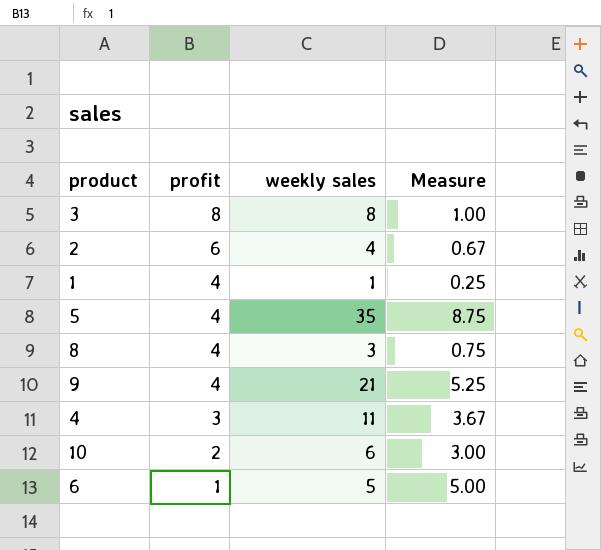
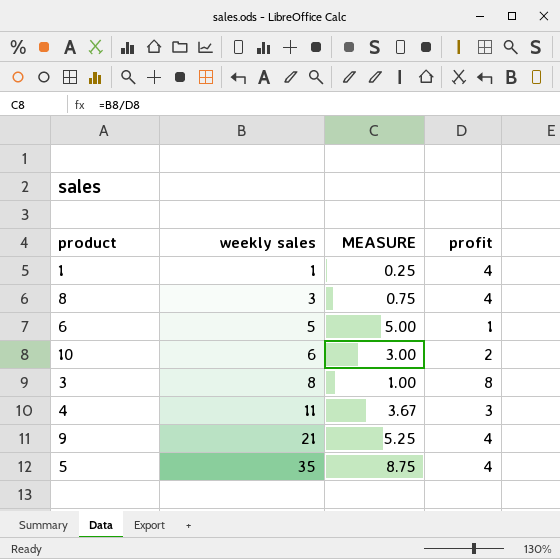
row order: profit descending -> weekly sales ascending
column name: Measure -> MEASURE
column profit | position: 2 -> 4
row 2: 6 | 4 | 0.67 -> none

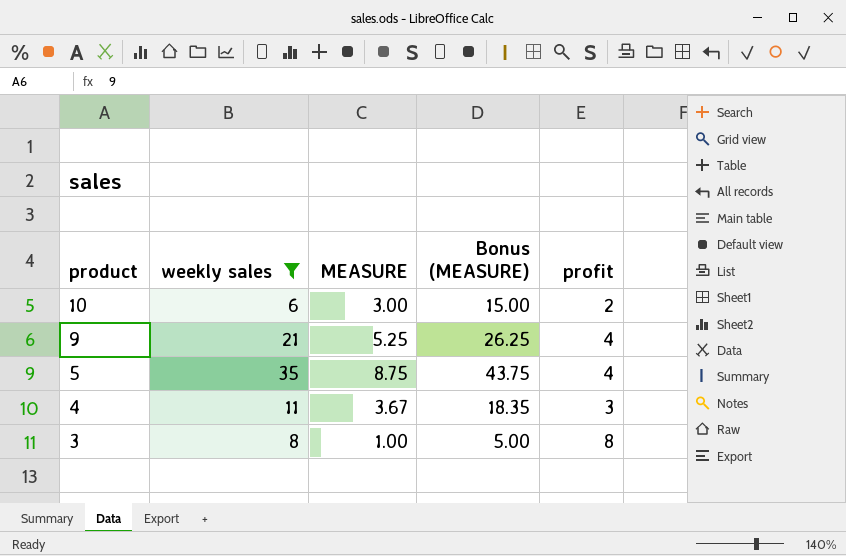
filter: none -> weekly sales >= 6
row order: weekly sales ascending -> product descending
column Bonus (MEASURE) | formula: none -> [MEASURE] * 5

